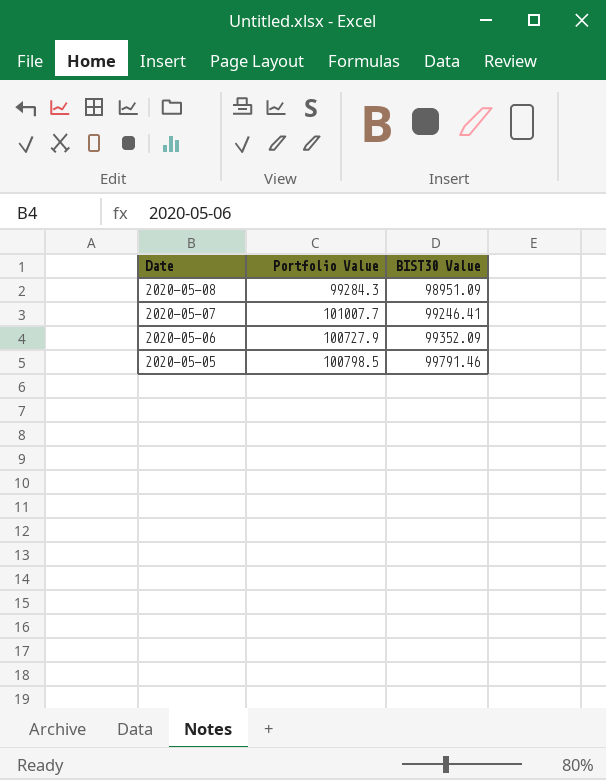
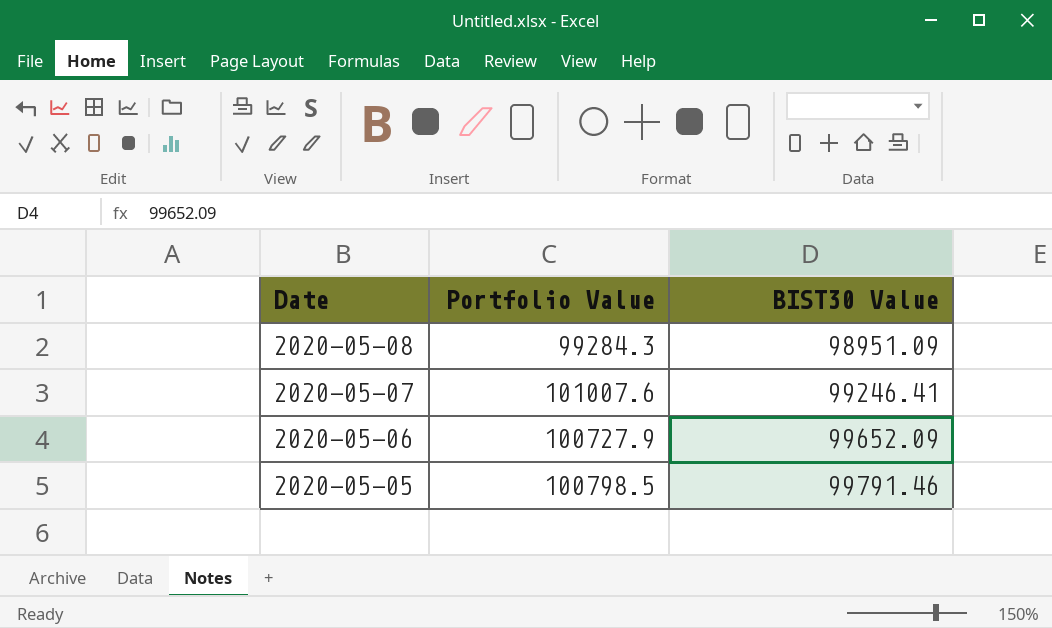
2020-05-07 | Portfolio Value: 101007.7 -> 101007.6
2020-05-06 | BIST30 Value: 99352.09 -> 99652.09

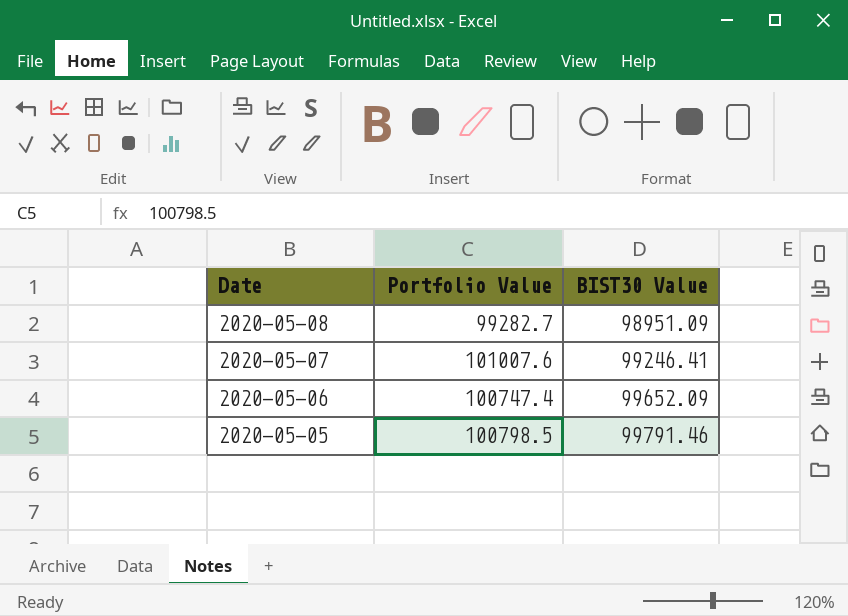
2020-05-08 | Portfolio Value: 99284.3 -> 99282.7
2020-05-06 | Portfolio Value: 100727.9 -> 100747.4

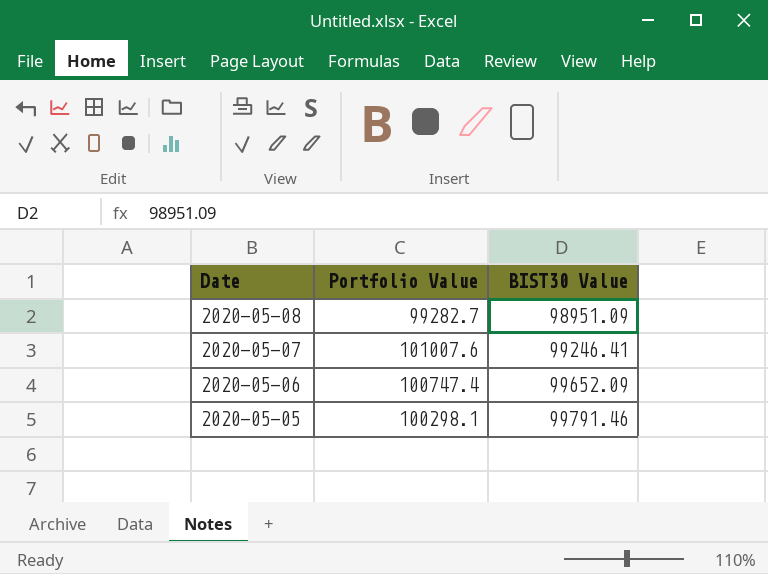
2020-05-05 | Portfolio Value: 100798.5 -> 100298.1

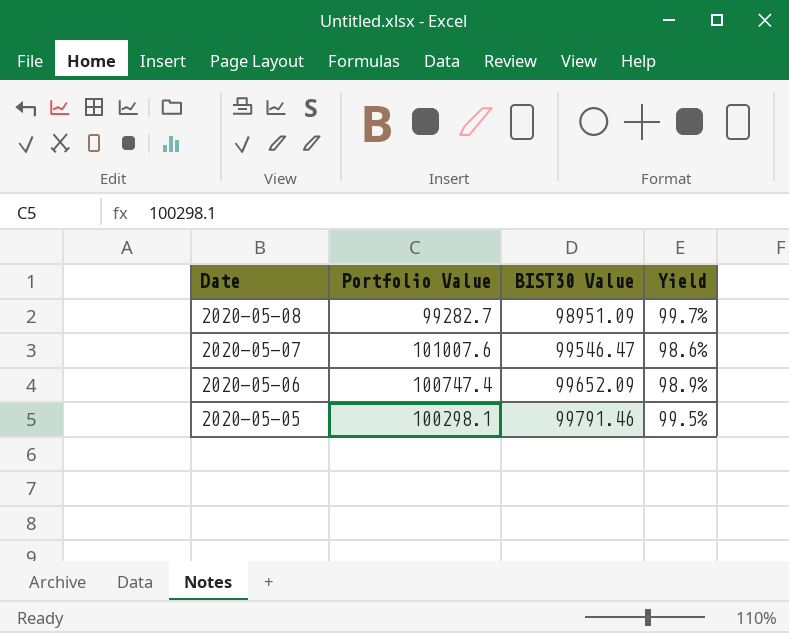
column Yield | formula: none -> [BIST30 Value] / [Portfolio Value]
2020-05-07 | BIST30 Value: 99246.41 -> 99546.47

